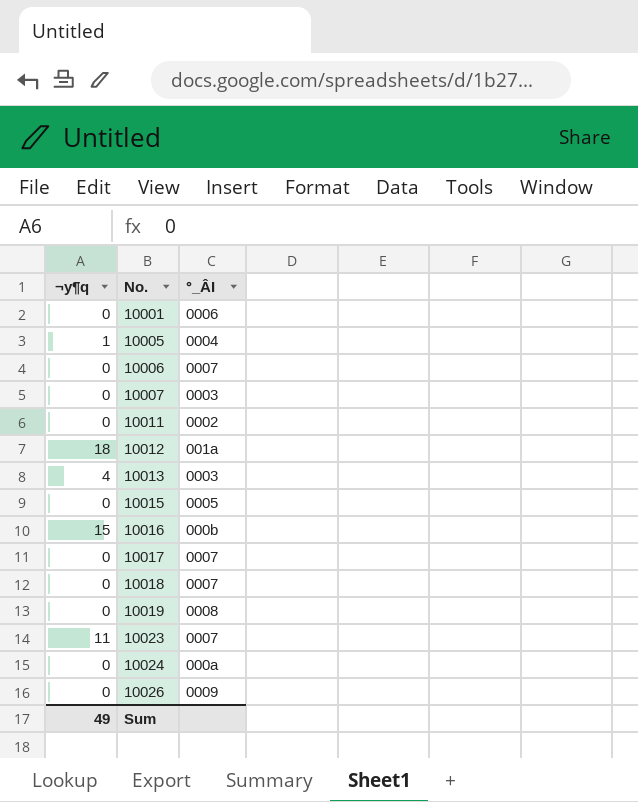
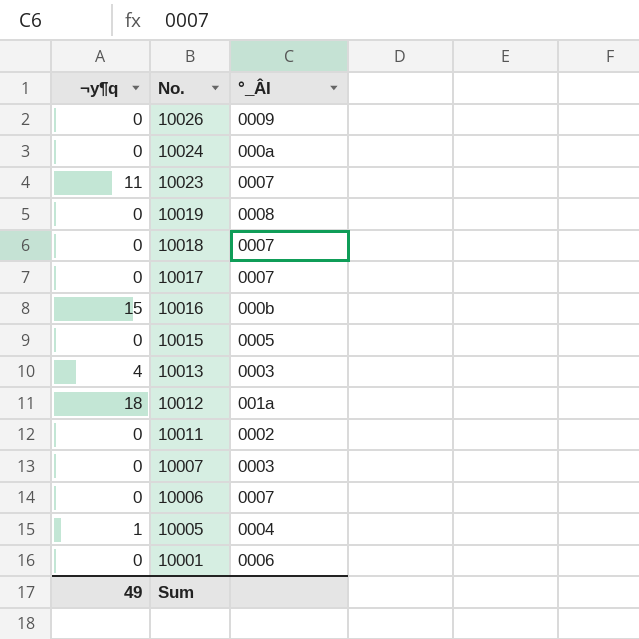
row order: No. ascending -> No. descending

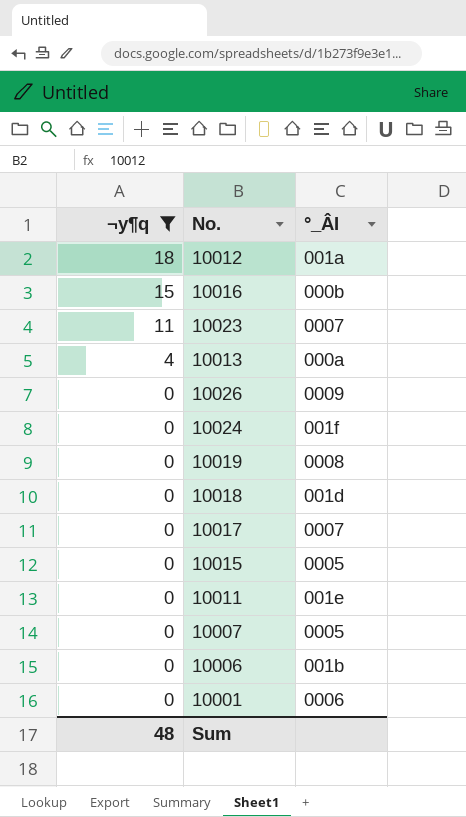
filter: none -> ¬y¶q != 1
row order: No. descending -> ¬y¶q descending
10013 | °_ÂI: 0003 -> 000a
10024 | °_ÂI: 000a -> 001f
10018 | °_ÂI: 0007 -> 001d
10011 | °_ÂI: 0002 -> 001e
10007 | °_ÂI: 0003 -> 0005
10006 | °_ÂI: 0007 -> 001b
Sum | ¬y¶q: 49 -> 48

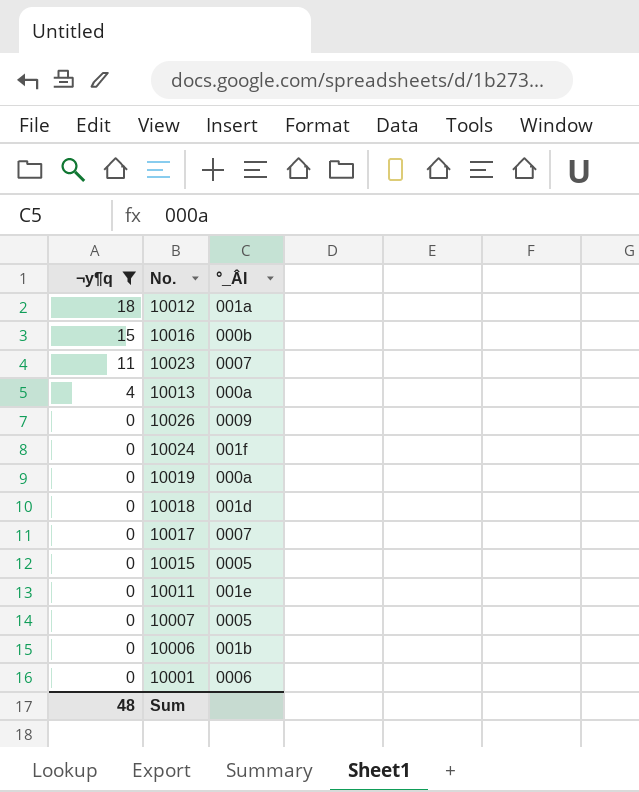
10019 | °_ÂI: 0008 -> 000a

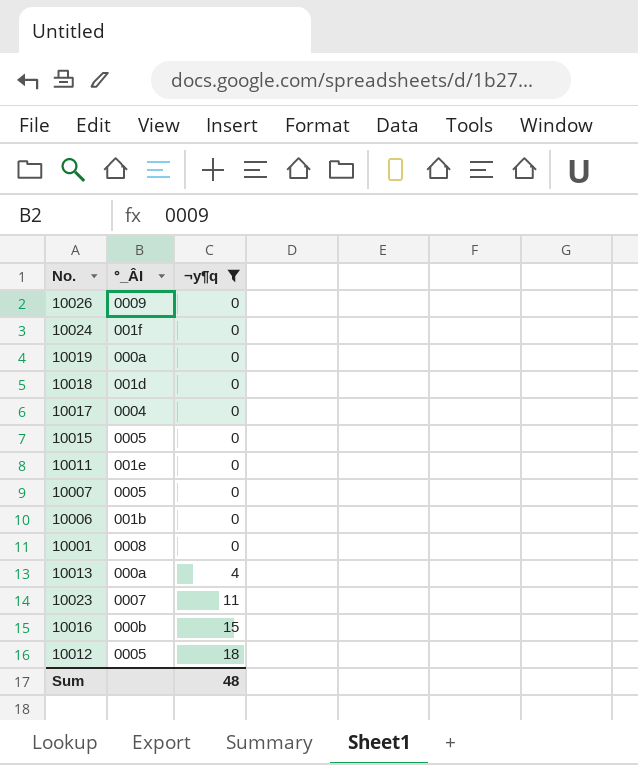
row order: ¬y¶q descending -> ¬y¶q ascending
column ¬y¶q | position: 1 -> 3
10017 | °_ÂI: 0007 -> 0004
10001 | °_ÂI: 0006 -> 0008
10012 | °_ÂI: 001a -> 0005

